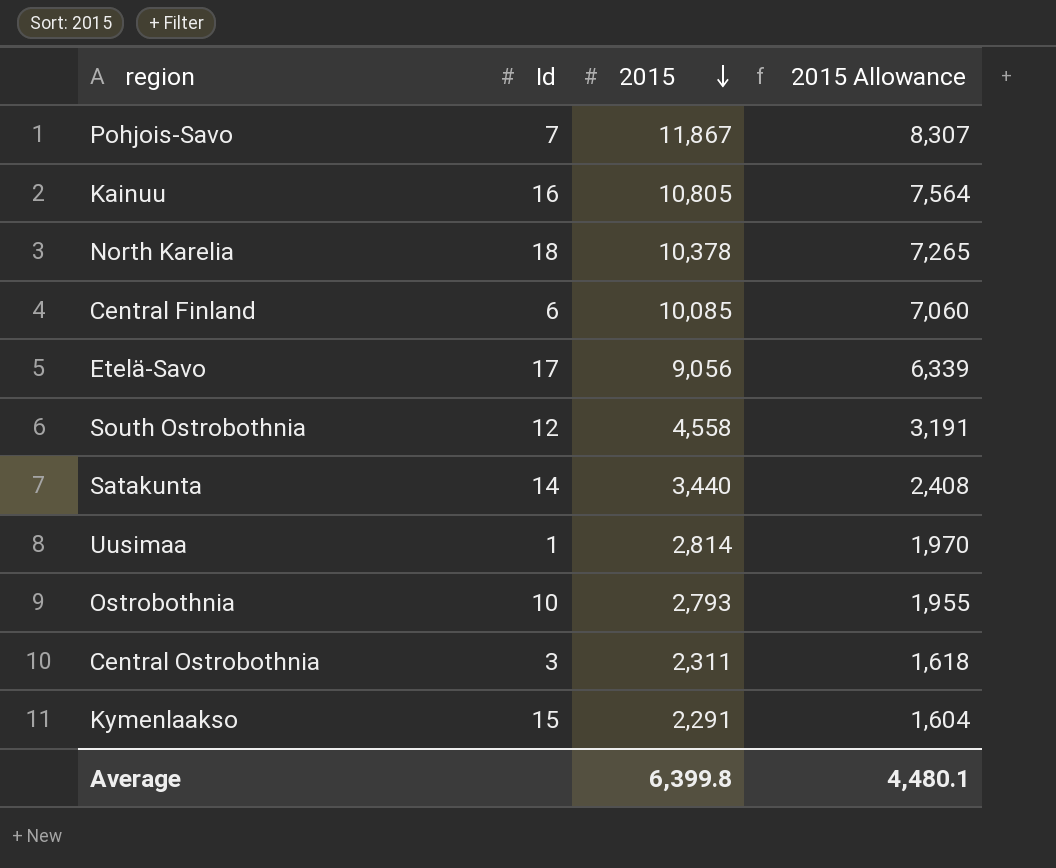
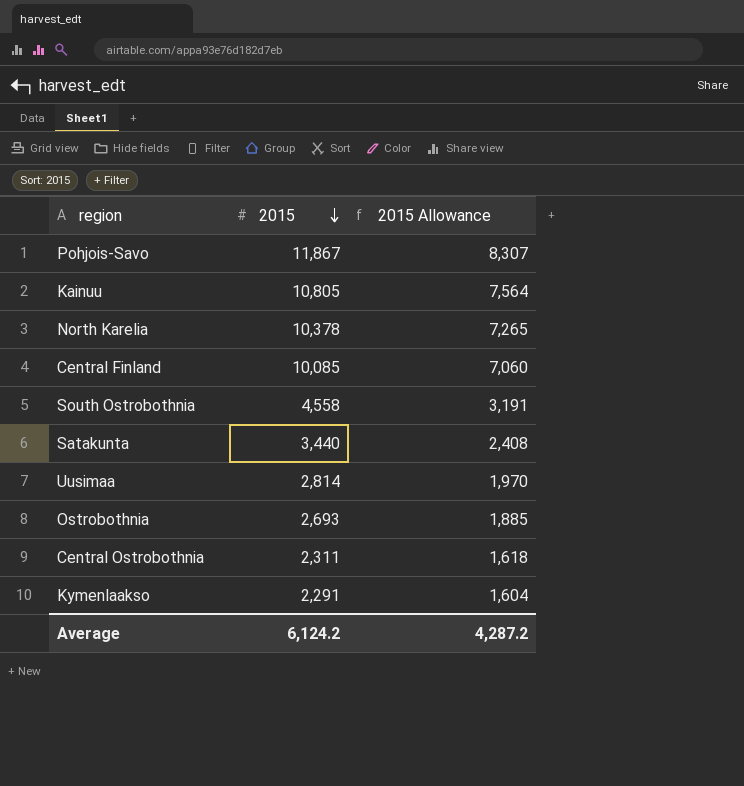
column Id | position: 2 -> none
row Etelä-Savo: 17 | 9,056 | 6,339 -> none
Ostrobothnia | 2015: 2,793 -> 2,693
Ostrobothnia | 2015 Allowance: 1,955 -> 1,885
Average | 2015: 6,399.8 -> 6,124.2
Average | 2015 Allowance: 4,480.1 -> 4,287.2

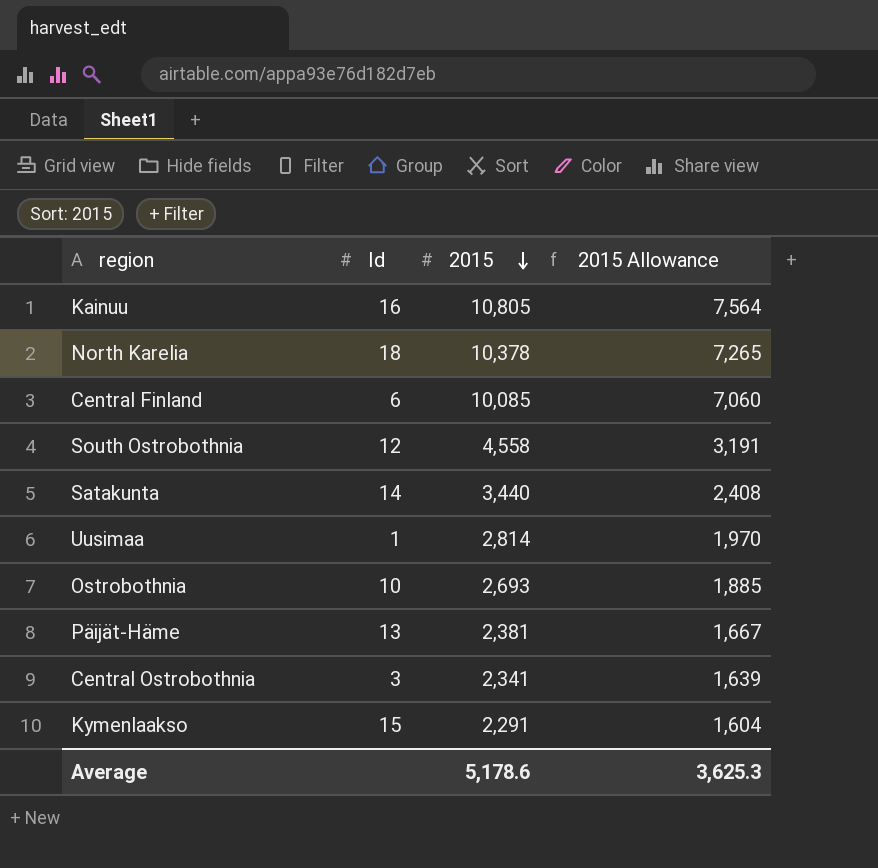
column Id | position: none -> 2
row Pohjois-Savo: 11,867 | 8,307 -> none
row Päijät-Häme: none -> 13 | 2,381 | 1,667
Central Ostrobothnia | 2015: 2,311 -> 2,341
Central Ostrobothnia | 2015 Allowance: 1,618 -> 1,639
Average | 2015: 6,124.2 -> 5,178.6
Average | 2015 Allowance: 4,287.2 -> 3,625.3

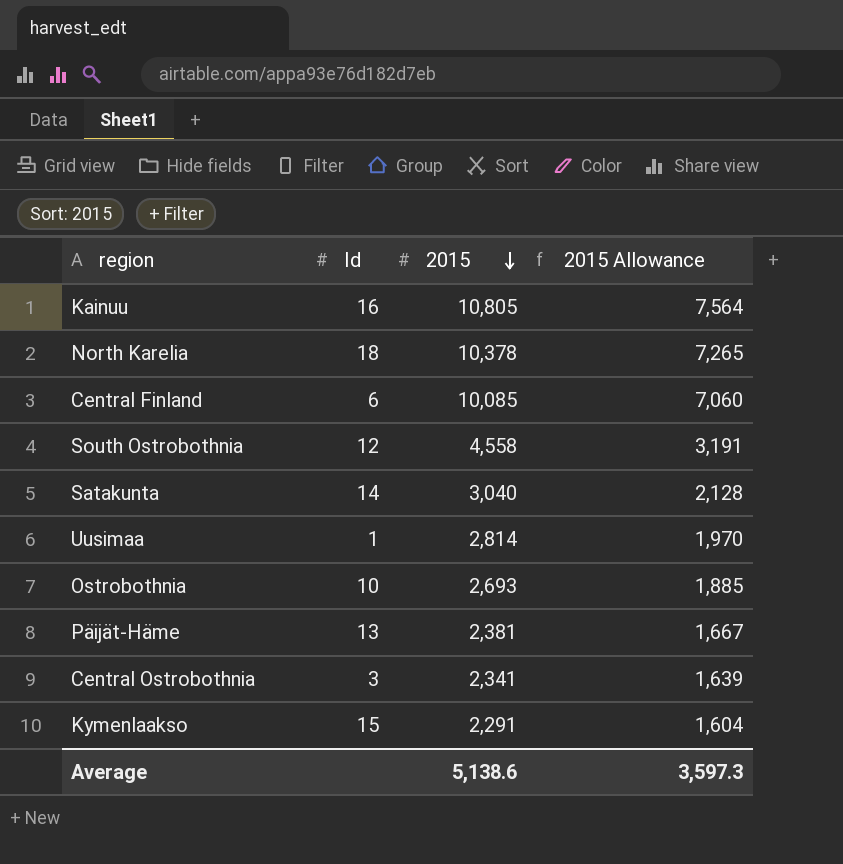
Satakunta | 2015: 3,440 -> 3,040
Satakunta | 2015 Allowance: 2,408 -> 2,128
Average | 2015: 5,178.6 -> 5,138.6
Average | 2015 Allowance: 3,625.3 -> 3,597.3

